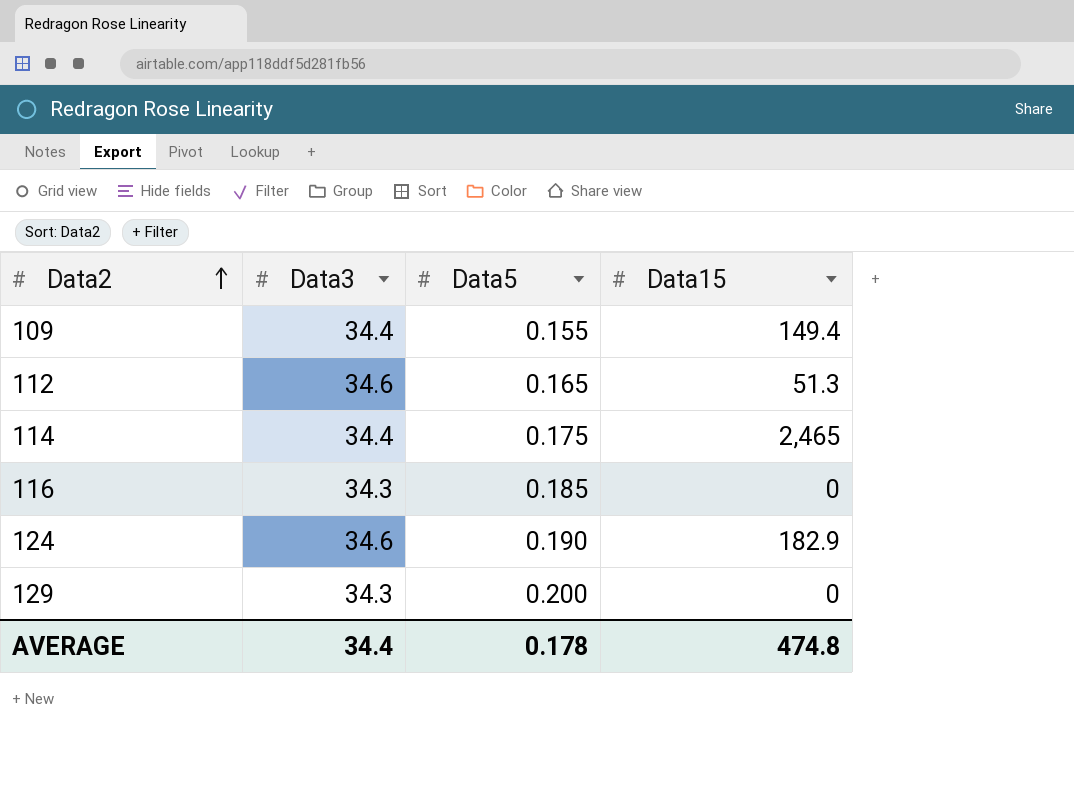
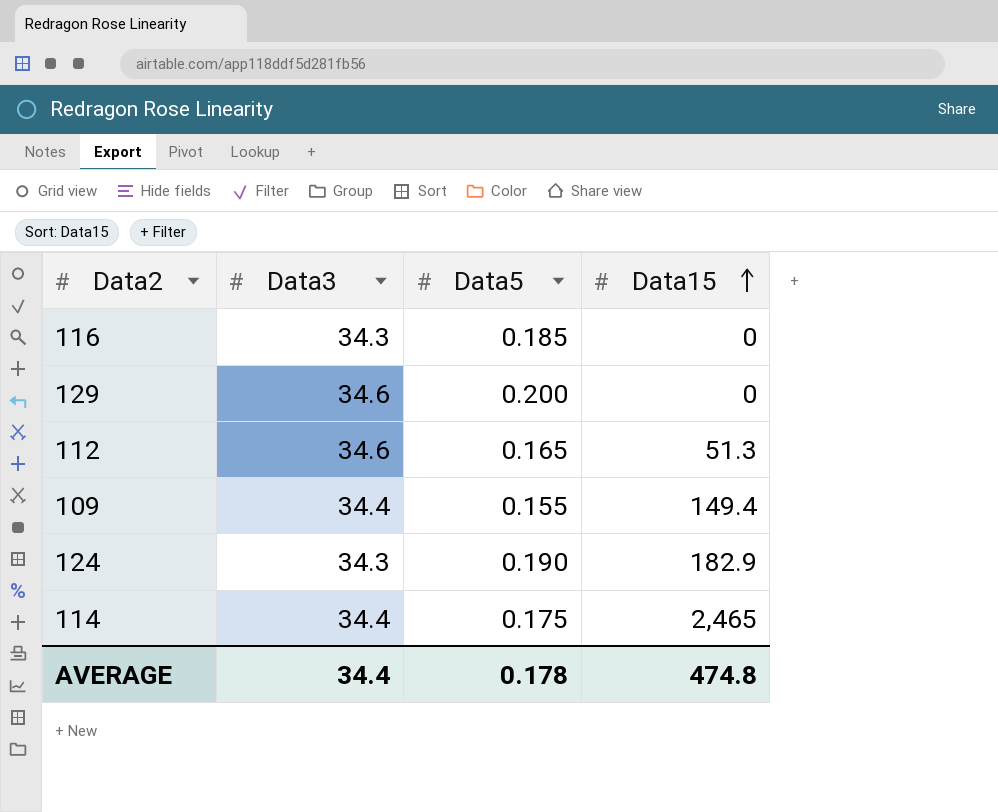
row order: Data2 ascending -> Data15 ascending
129 | Data3: 34.3 -> 34.6
124 | Data3: 34.6 -> 34.3

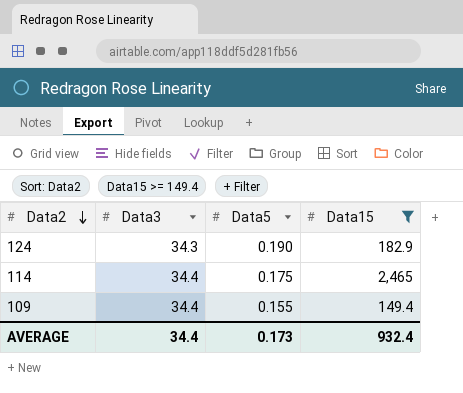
filter: none -> Data15 >= 149.4
row order: Data15 ascending -> Data2 descending
AVERAGE | Data5: 0.178 -> 0.173
AVERAGE | Data15: 474.8 -> 932.4

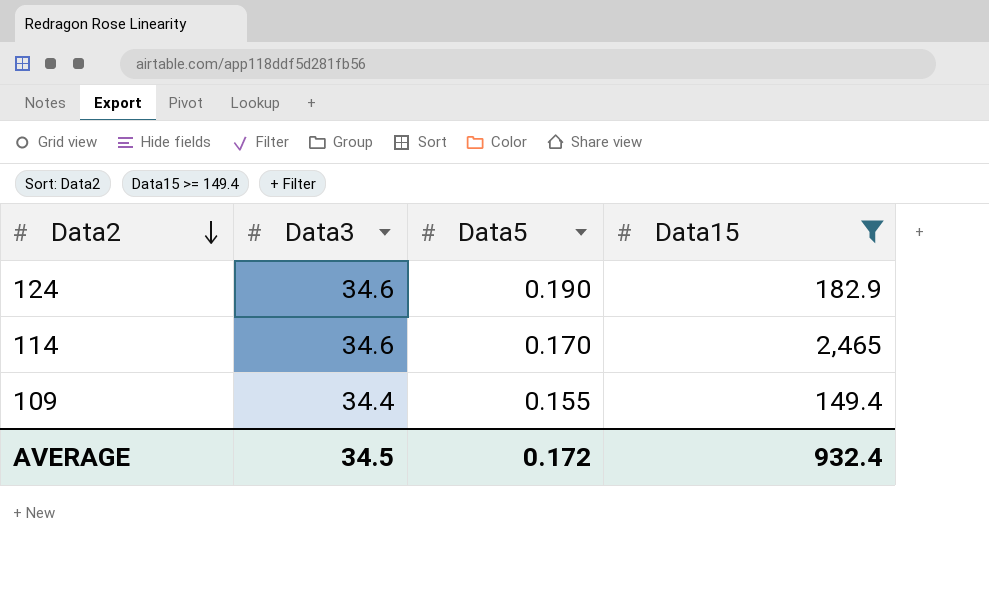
124 | Data3: 34.3 -> 34.6
114 | Data3: 34.4 -> 34.6
114 | Data5: 0.175 -> 0.170
AVERAGE | Data3: 34.4 -> 34.5
AVERAGE | Data5: 0.173 -> 0.172

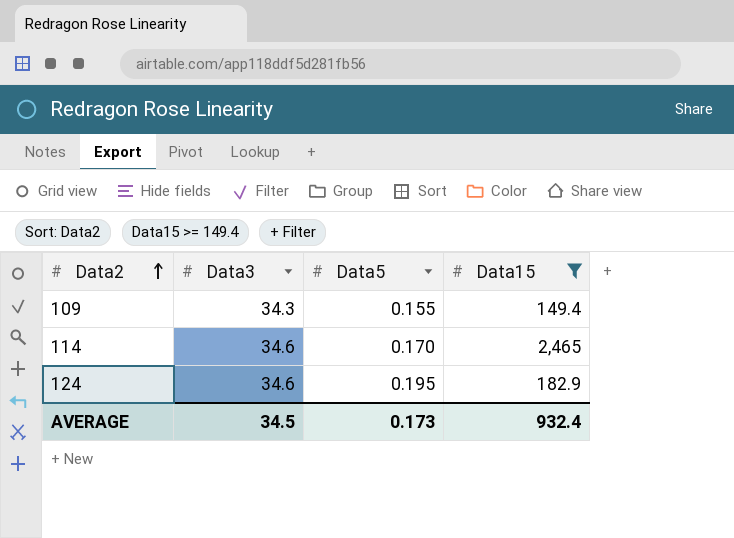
row order: Data2 descending -> Data2 ascending
109 | Data3: 34.4 -> 34.3
124 | Data5: 0.190 -> 0.195
AVERAGE | Data5: 0.172 -> 0.173

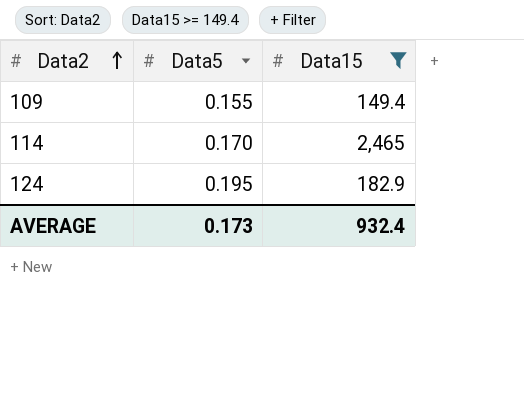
column Data3 | position: 2 -> none

